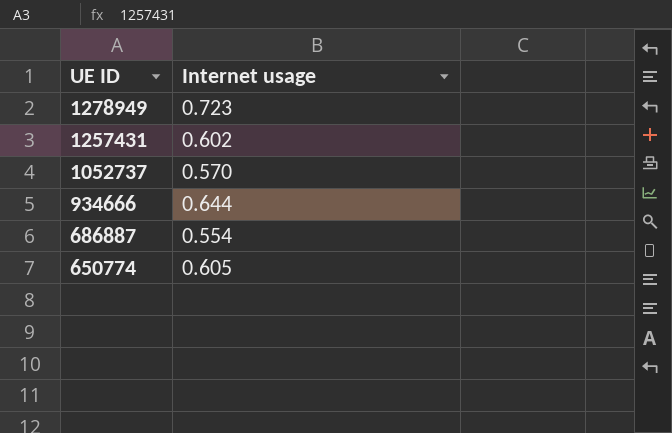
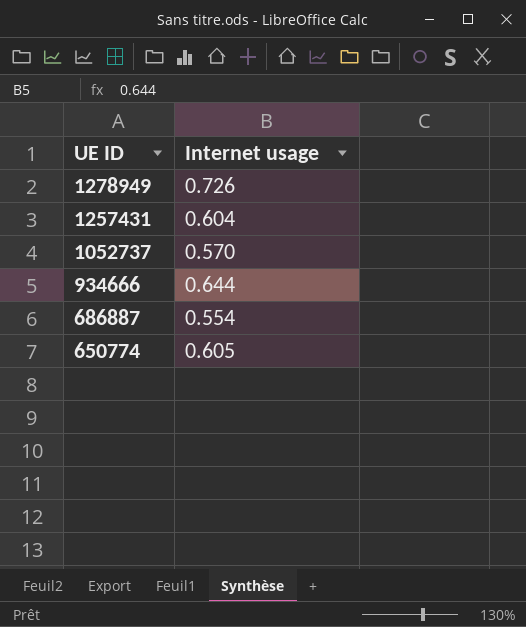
1278949 | Internet usage: 0.723 -> 0.726
1257431 | Internet usage: 0.602 -> 0.604

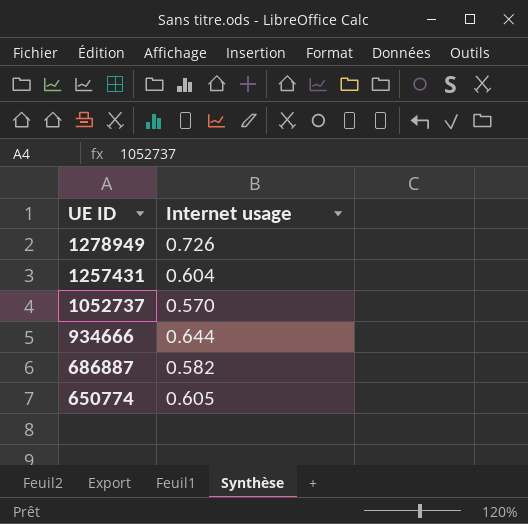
686887 | Internet usage: 0.554 -> 0.582

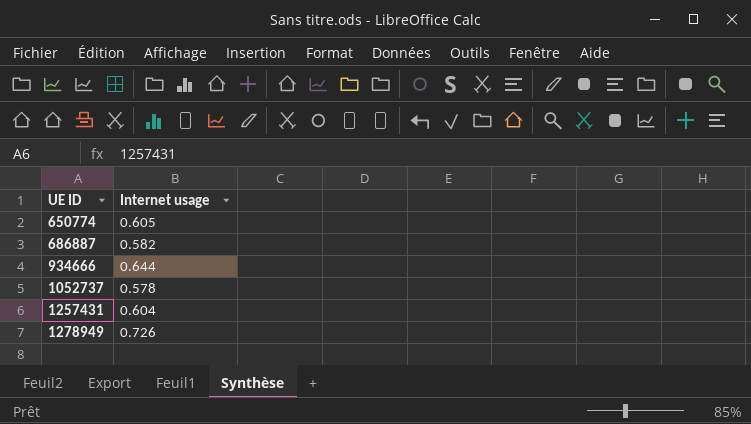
row order: UE ID descending -> UE ID ascending
1052737 | Internet usage: 0.570 -> 0.578

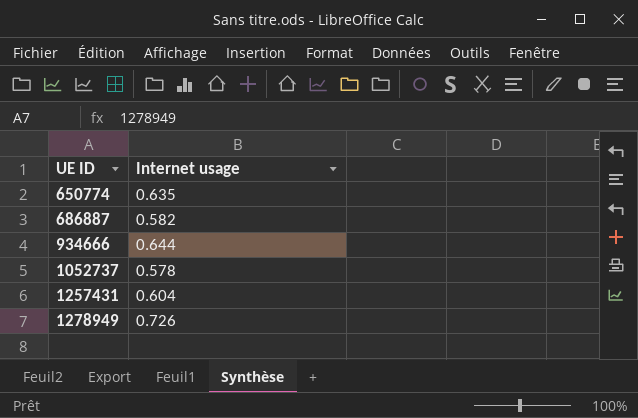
650774 | Internet usage: 0.605 -> 0.635

